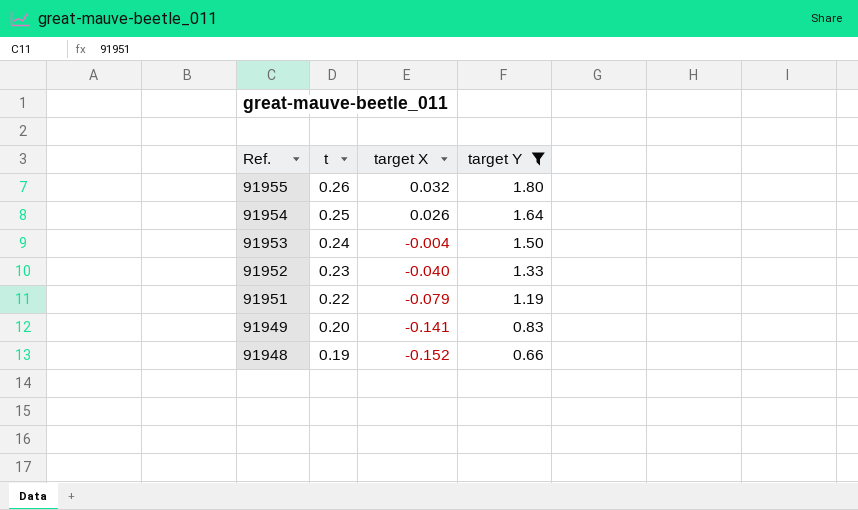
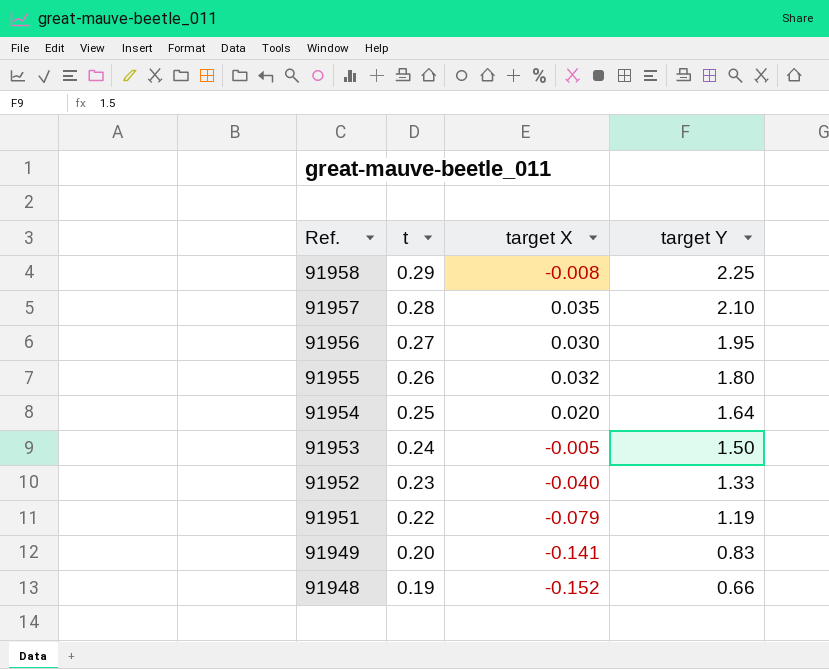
filter: target Y <= 1.80 -> none
91954 | target X: 0.026 -> 0.020
91953 | target X: -0.004 -> -0.005

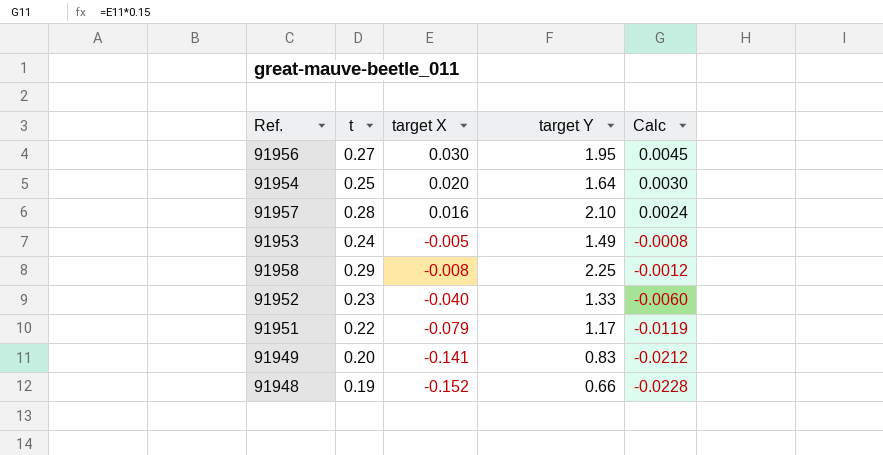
row order: Ref. descending -> target X descending
column Calc | formula: none -> [target X] * 0.15
row 91955: 0.26 | 0.032 | 1.80 -> none
91957 | target X: 0.035 -> 0.016
91953 | target Y: 1.50 -> 1.49
91951 | target Y: 1.19 -> 1.17

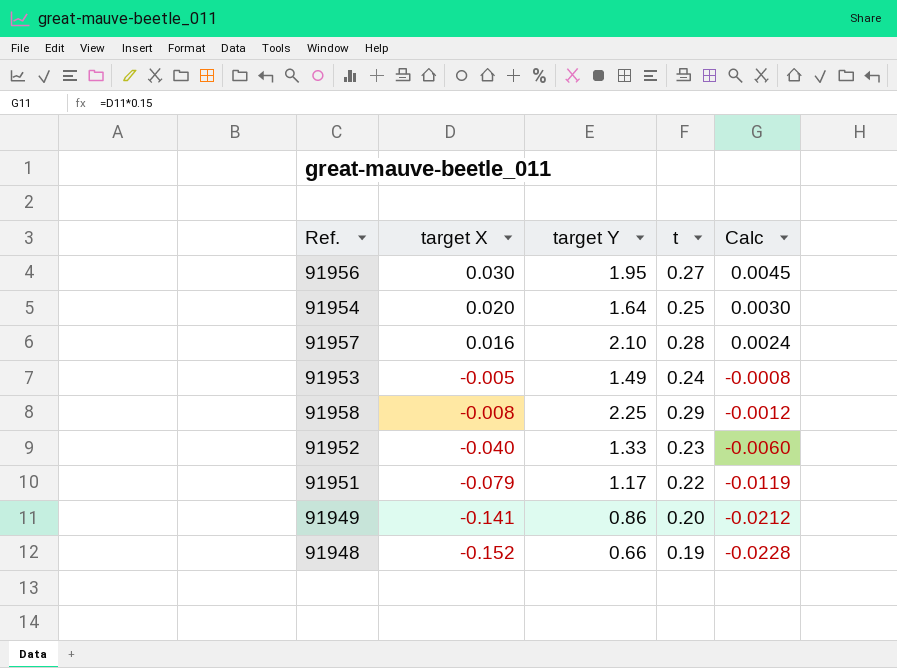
column t | position: 2 -> 4
91949 | target Y: 0.83 -> 0.86

